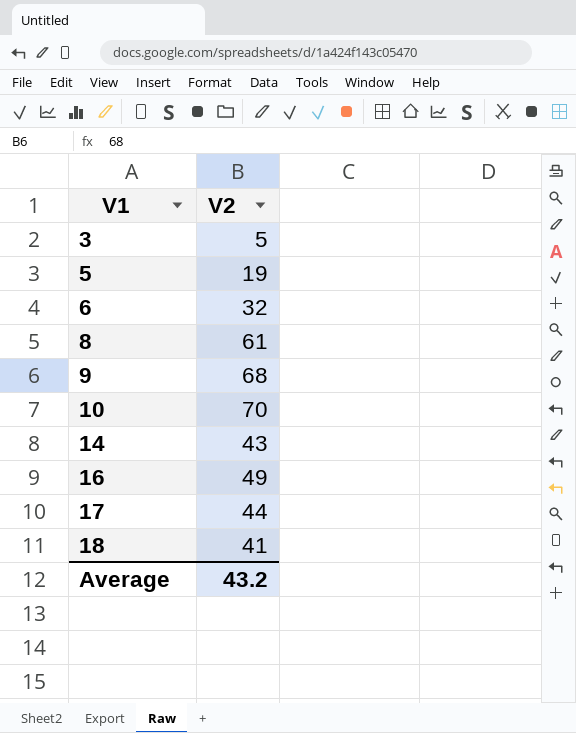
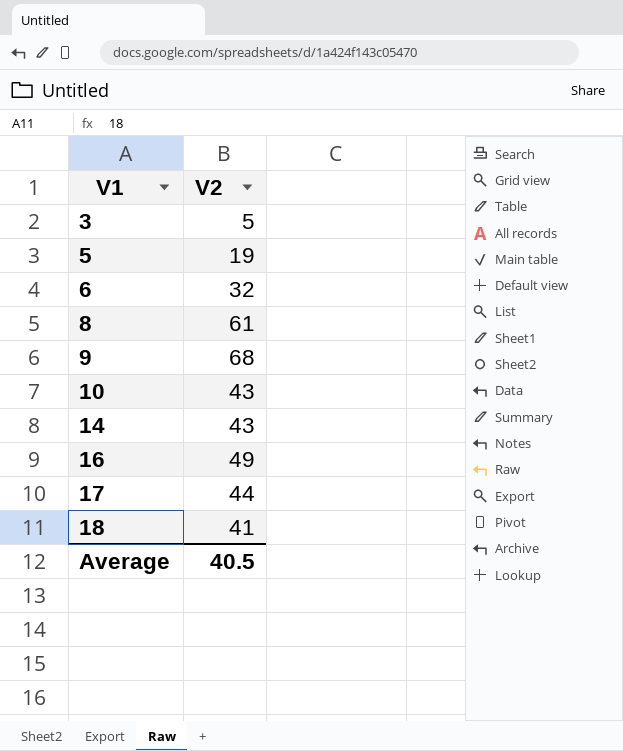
10 | V2: 70 -> 43
Average | V2: 43.2 -> 40.5

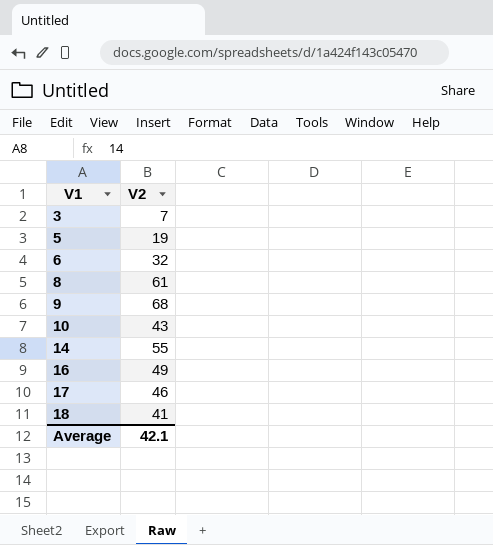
3 | V2: 5 -> 7
14 | V2: 43 -> 55
17 | V2: 44 -> 46
Average | V2: 40.5 -> 42.1

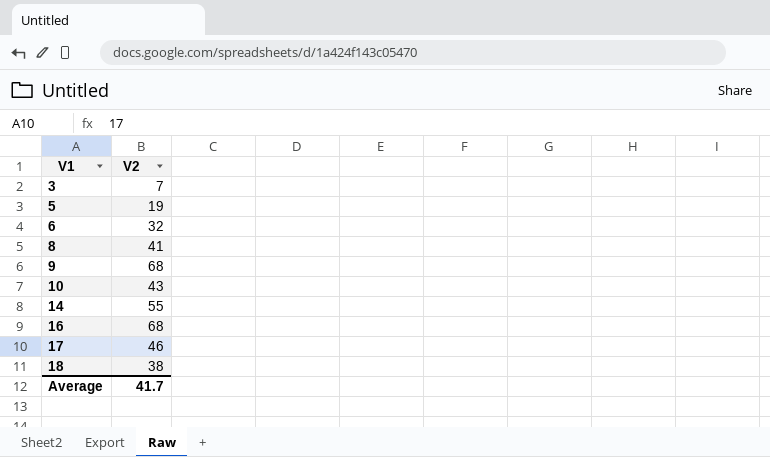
8 | V2: 61 -> 41
16 | V2: 49 -> 68
18 | V2: 41 -> 38
Average | V2: 42.1 -> 41.7

